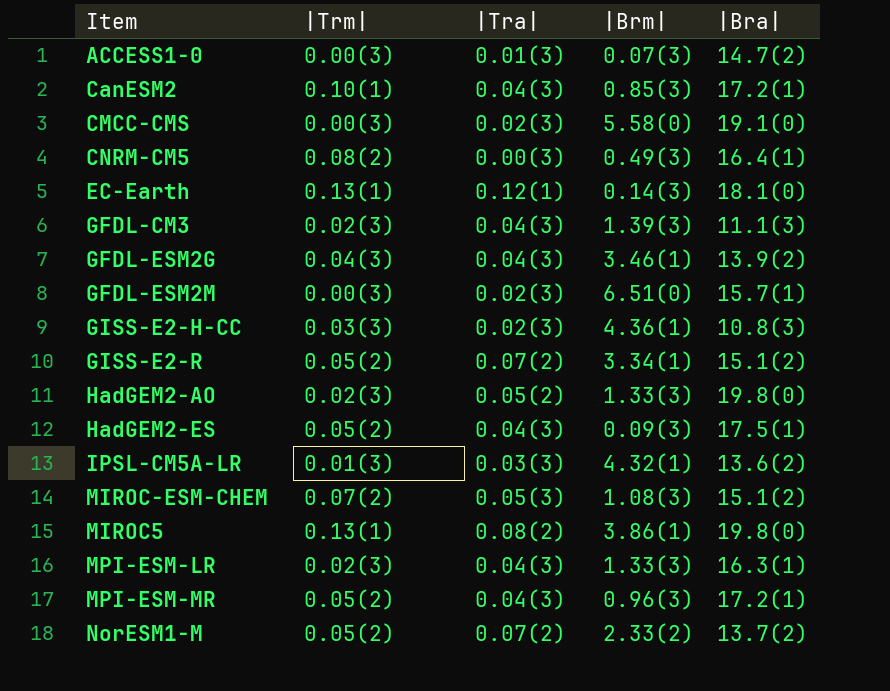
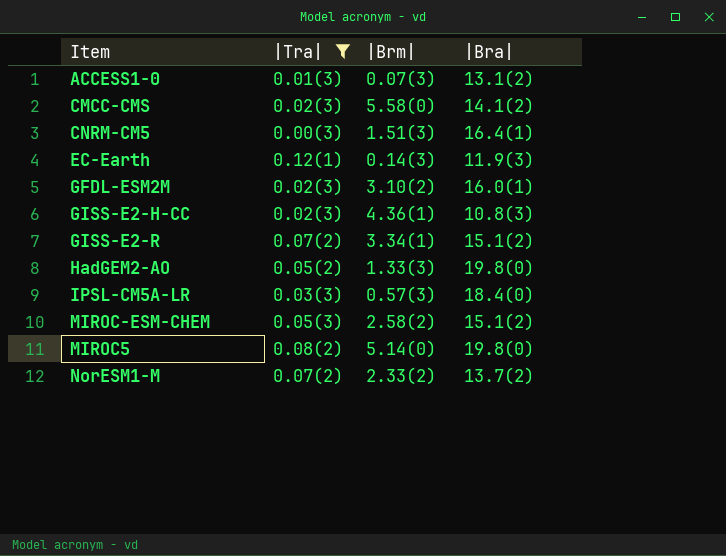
filter: none -> |Tra| != 0.04(3)
column |Trm| | position: 2 -> none
ACCESS1-0 | |Bra|: 14.7(2) -> 13.1(2)
CMCC-CMS | |Bra|: 19.1(0) -> 14.1(2)
CNRM-CM5 | |Brm|: 0.49(3) -> 1.51(3)
EC-Earth | |Bra|: 18.1(0) -> 11.9(3)
GFDL-ESM2M | |Brm|: 6.51(0) -> 3.10(2)
GFDL-ESM2M | |Bra|: 15.7(1) -> 16.0(1)
IPSL-CM5A-LR | |Brm|: 4.32(1) -> 0.57(3)
IPSL-CM5A-LR | |Bra|: 13.6(2) -> 18.4(0)
MIROC-ESM-CHEM | |Brm|: 1.08(3) -> 2.58(2)
MIROC5 | |Brm|: 3.86(1) -> 5.14(0)

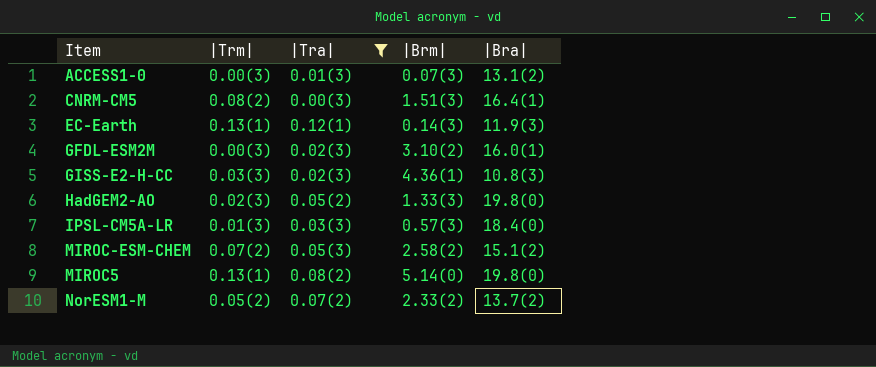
column |Trm| | position: none -> 2
row CMCC-CMS: 0.02(3) | 5.58(0) | 14.1(2) -> none
row GISS-E2-R: 0.07(2) | 3.34(1) | 15.1(2) -> none

